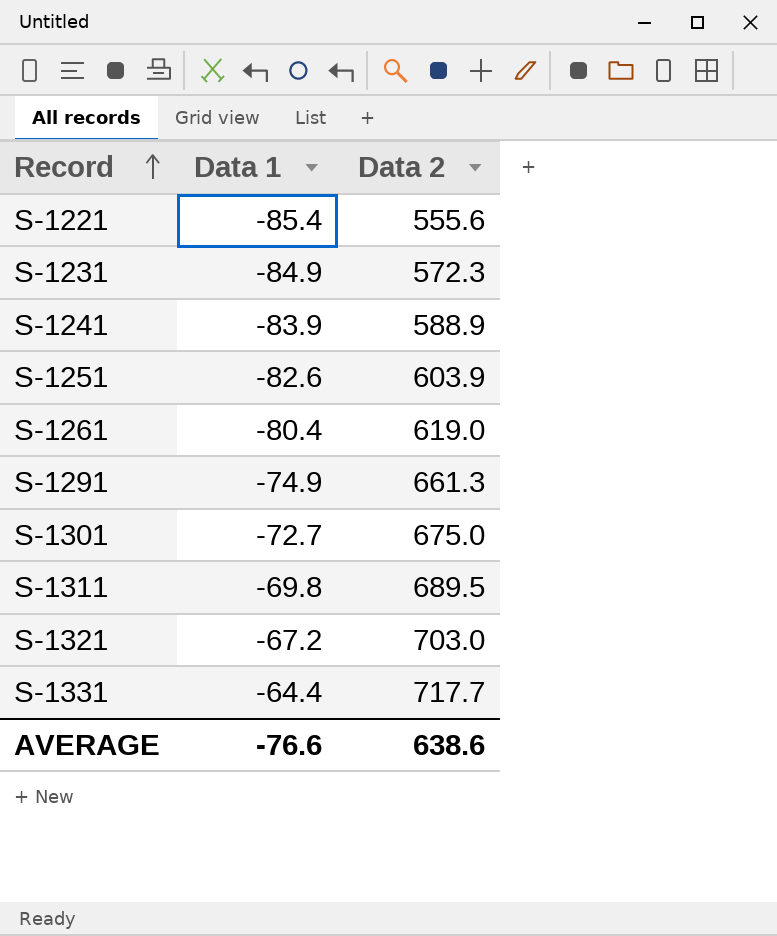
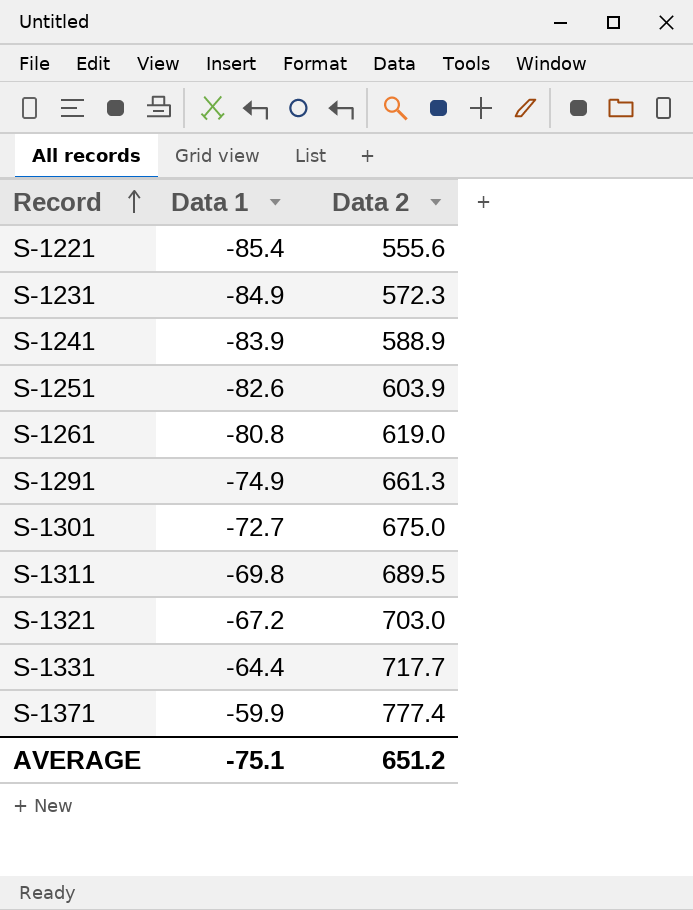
S-1261 | Data 1: -80.4 -> -80.8
row S-1371: none -> -59.9 | 777.4
AVERAGE | Data 1: -76.6 -> -75.1
AVERAGE | Data 2: 638.6 -> 651.2

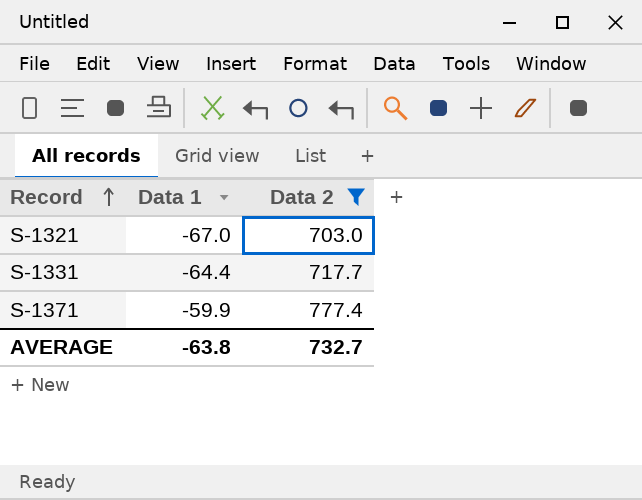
filter: none -> Data 2 >= 703.0
S-1321 | Data 1: -67.2 -> -67.0
AVERAGE | Data 1: -75.1 -> -63.8
AVERAGE | Data 2: 651.2 -> 732.7

